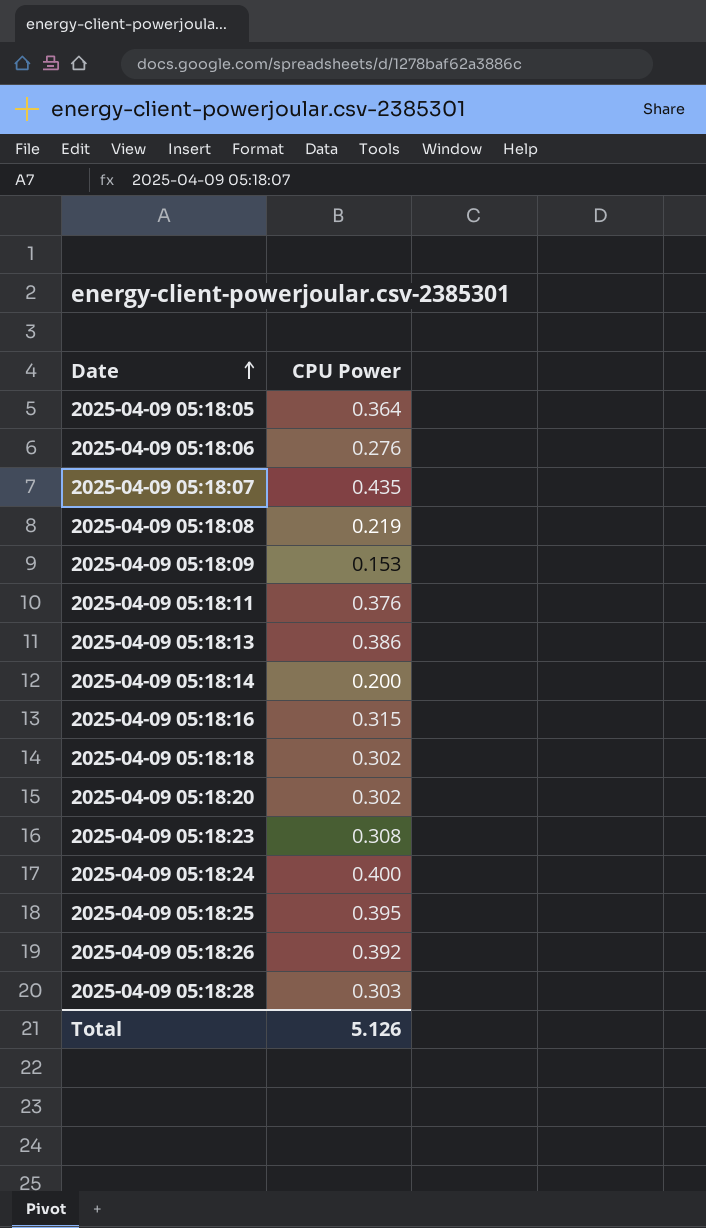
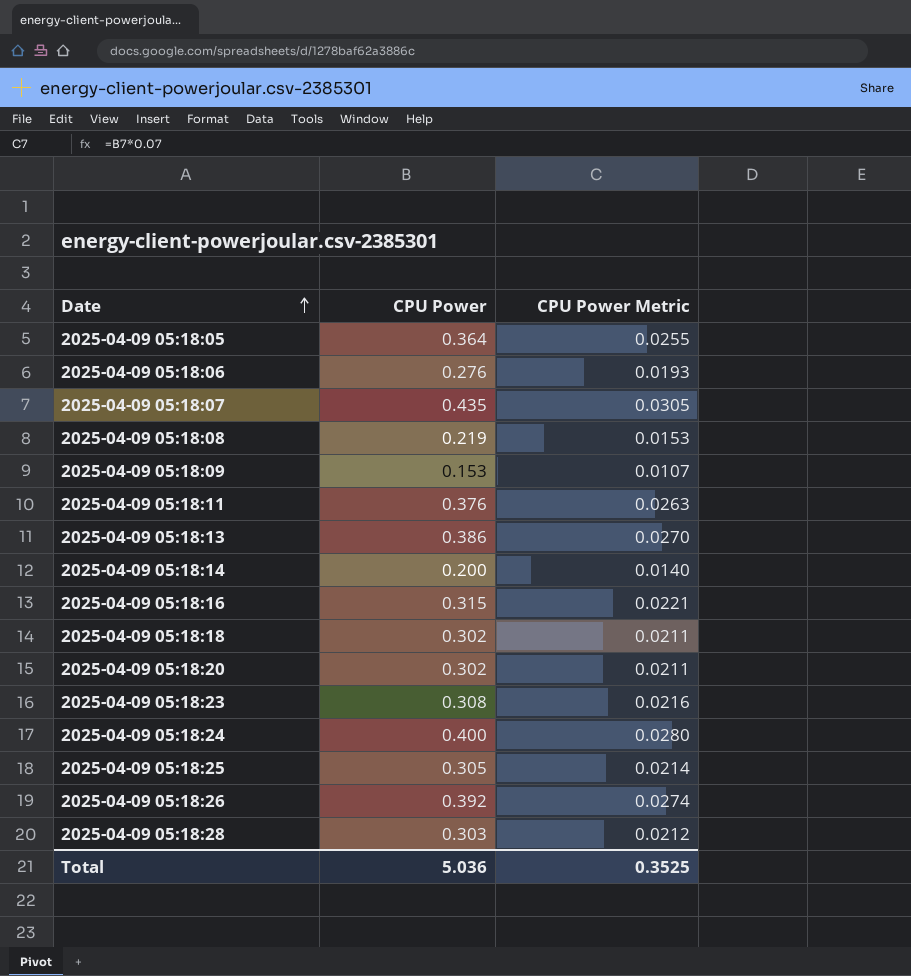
column CPU Power Metric | formula: none -> [CPU Power] * 0.07
2025-04-09 05:18:25 | CPU Power: 0.395 -> 0.305
Total | CPU Power: 5.126 -> 5.036

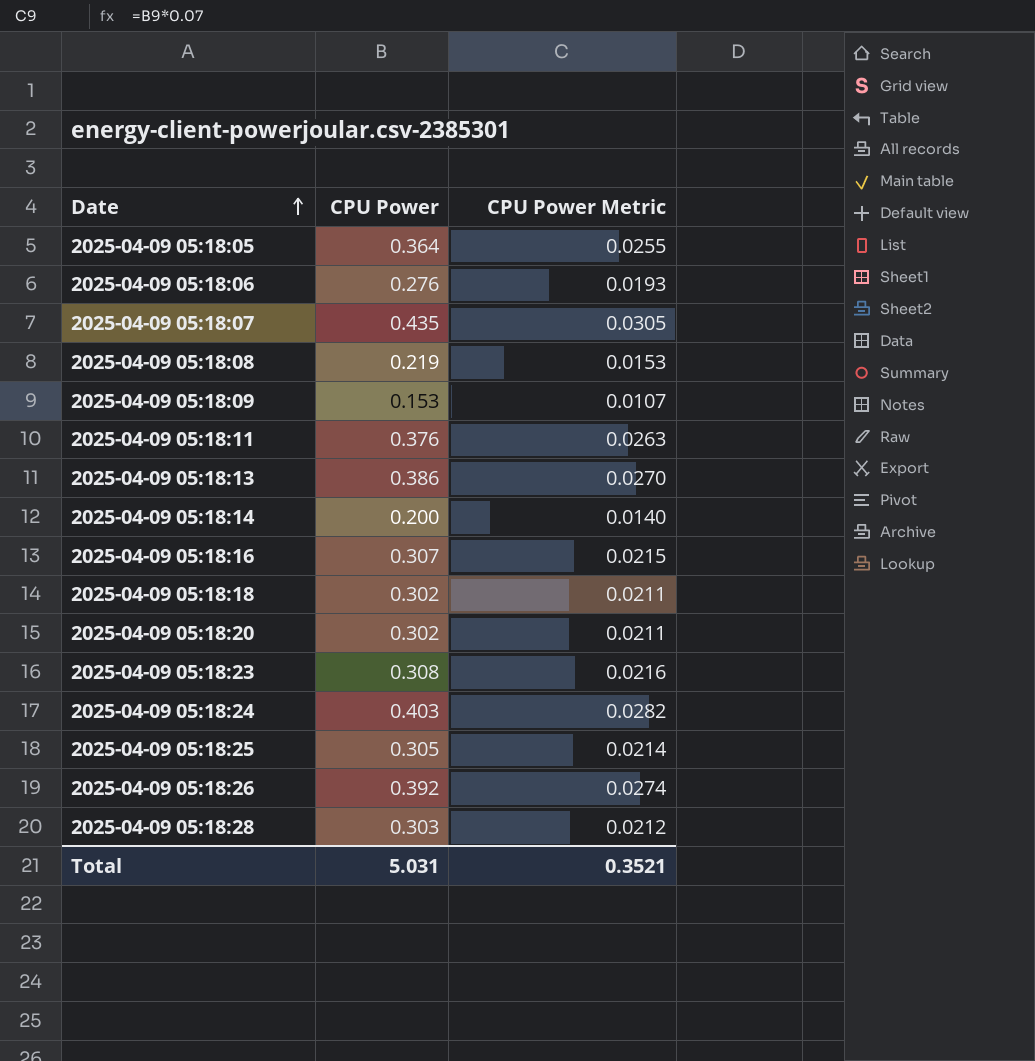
2025-04-09 05:18:16 | CPU Power: 0.315 -> 0.307
2025-04-09 05:18:16 | CPU Power Metric: 0.0221 -> 0.0215
2025-04-09 05:18:24 | CPU Power: 0.400 -> 0.403
2025-04-09 05:18:24 | CPU Power Metric: 0.0280 -> 0.0282
Total | CPU Power: 5.036 -> 5.031
Total | CPU Power Metric: 0.3525 -> 0.3521

